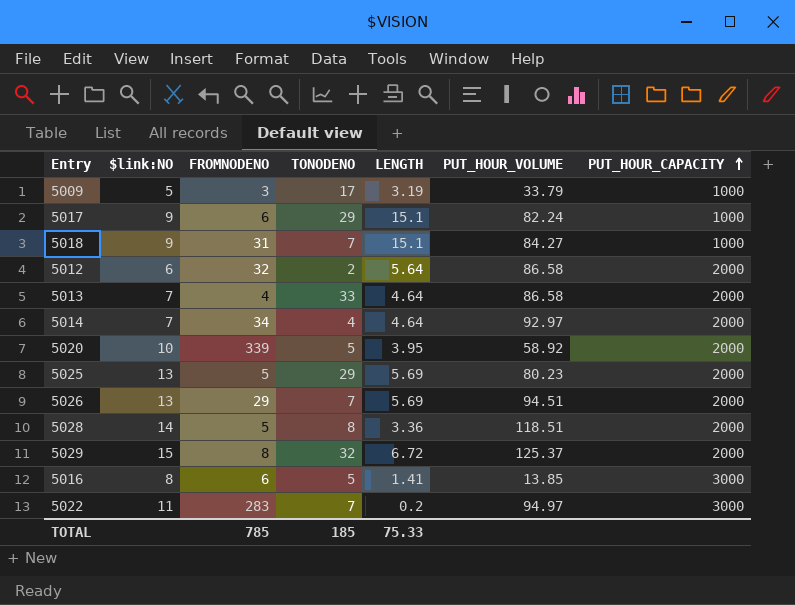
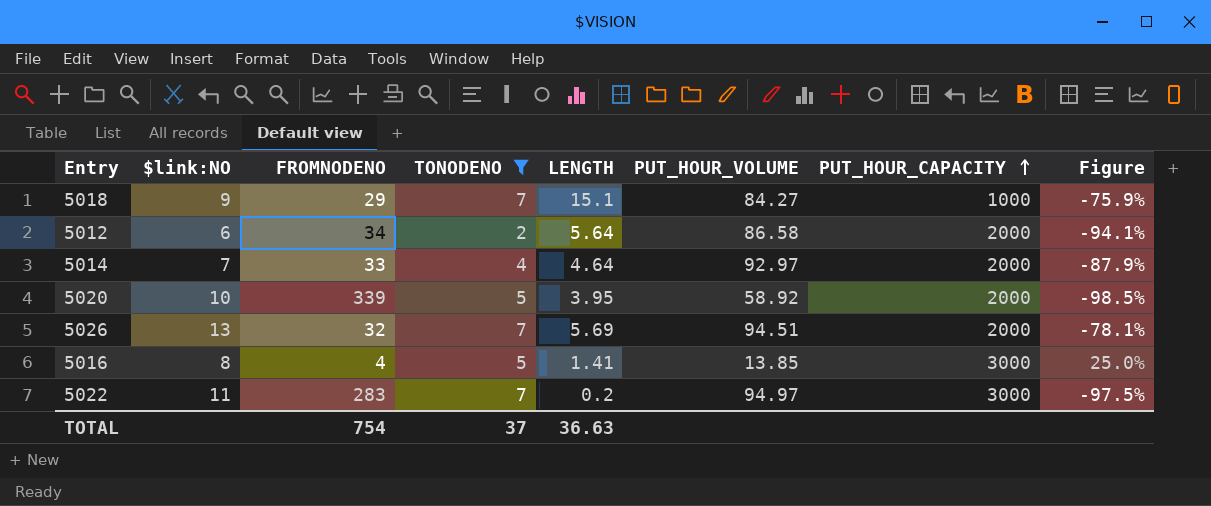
filter: none -> TONODENO <= 7
column Figure | formula: none -> ([TONODENO] - [FROMNODENO]) / [FROMNODENO]
5018 | FROMNODENO: 31 -> 29
5012 | FROMNODENO: 32 -> 34
5014 | FROMNODENO: 34 -> 33
5026 | FROMNODENO: 29 -> 32
5016 | FROMNODENO: 6 -> 4
TOTAL | FROMNODENO: 785 -> 754
TOTAL | TONODENO: 185 -> 37
TOTAL | LENGTH: 75.33 -> 36.63

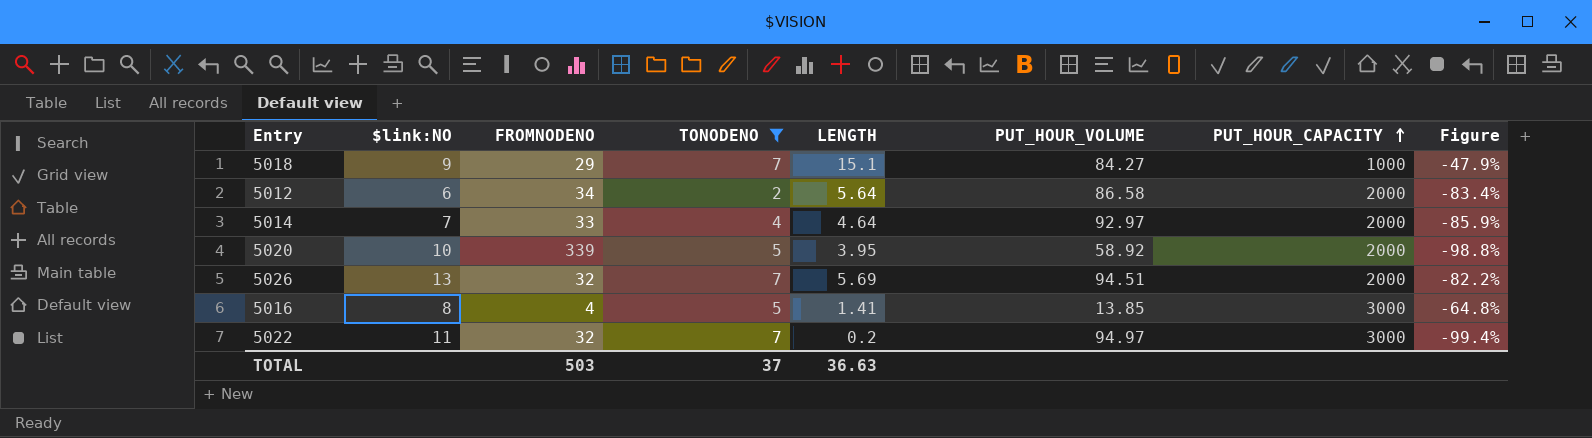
column Figure | formula: ([TONODENO] - [FROMNODENO]) / [FROMNODENO] -> ([LENGTH] - [FROMNODENO]) / [FROMNODENO]
5022 | FROMNODENO: 283 -> 32
TOTAL | FROMNODENO: 754 -> 503

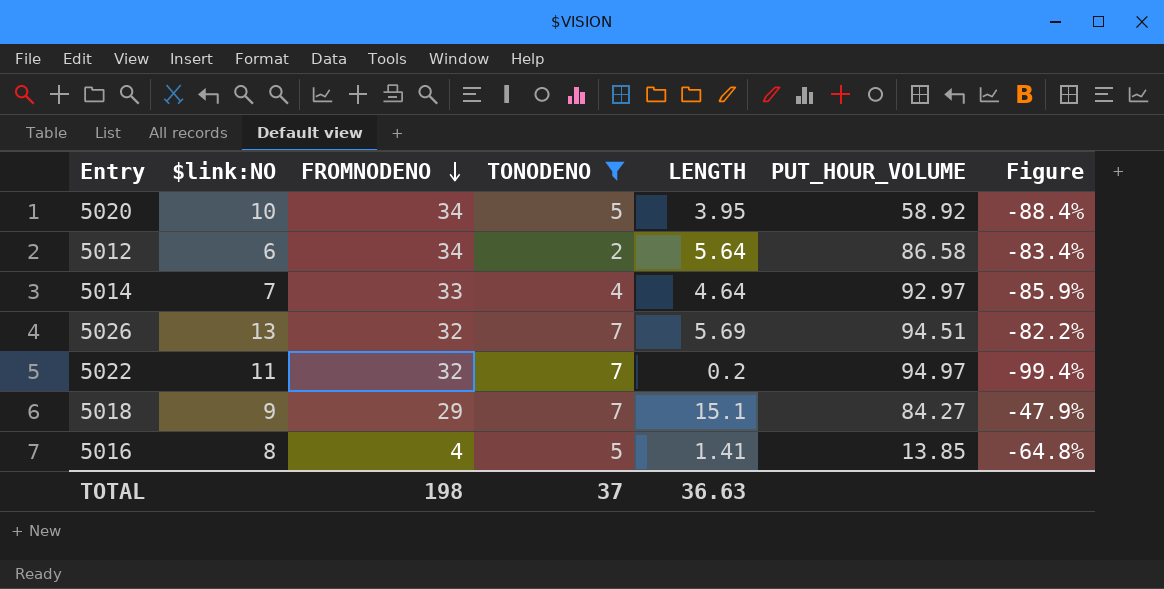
row order: PUT_HOUR_CAPACITY ascending -> FROMNODENO descending
column PUT_HOUR_CAPACITY | position: 7 -> none
5020 | FROMNODENO: 339 -> 34
5020 | Figure: -98.8% -> -88.4%
TOTAL | FROMNODENO: 503 -> 198

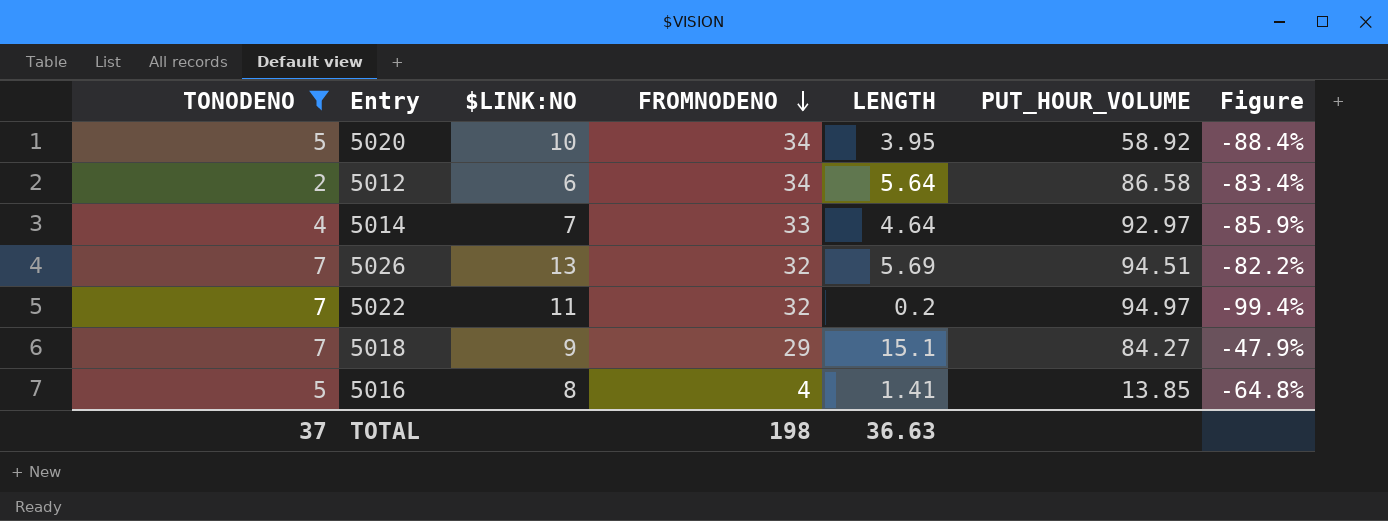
column TONODENO | position: 4 -> 1
column name: $link:NO -> $LINK:NO

